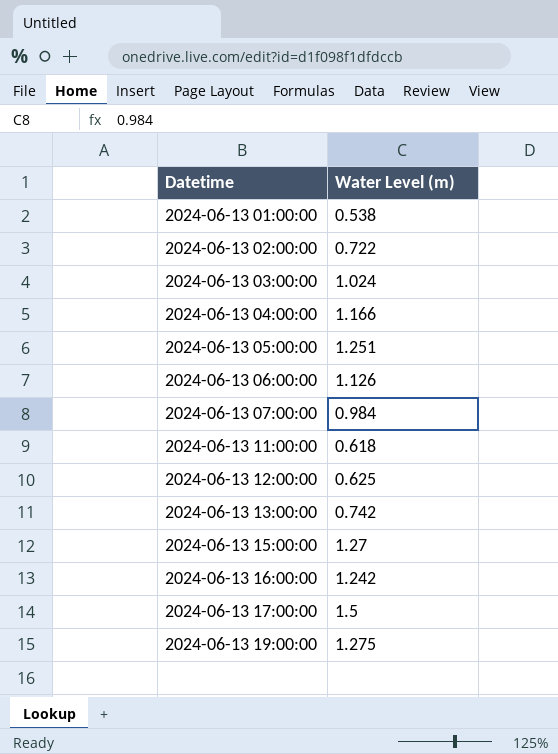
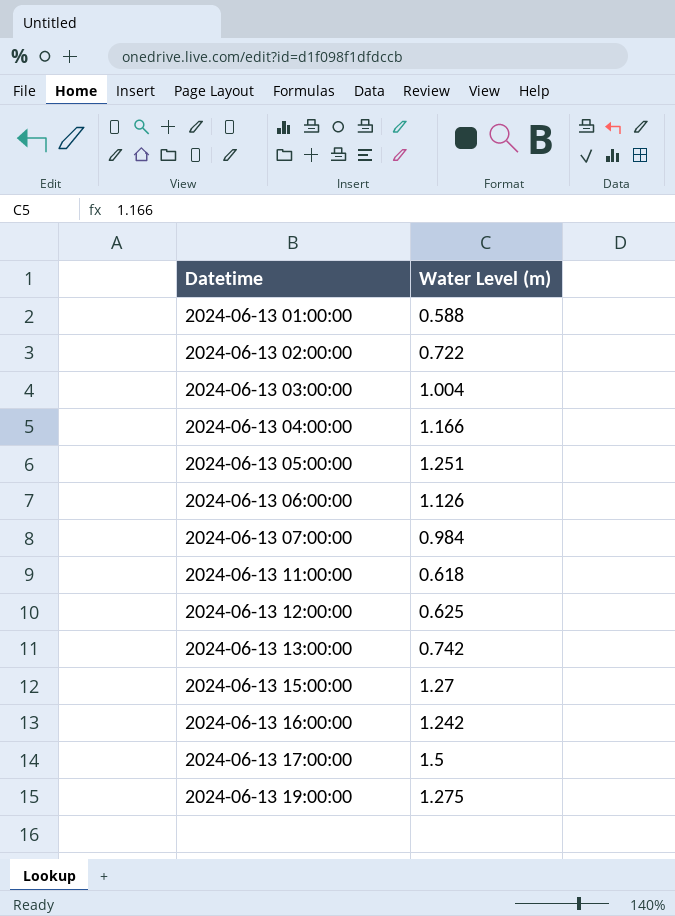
2024-06-13 01:00:00 | Water Level (m): 0.538 -> 0.588
2024-06-13 03:00:00 | Water Level (m): 1.024 -> 1.004

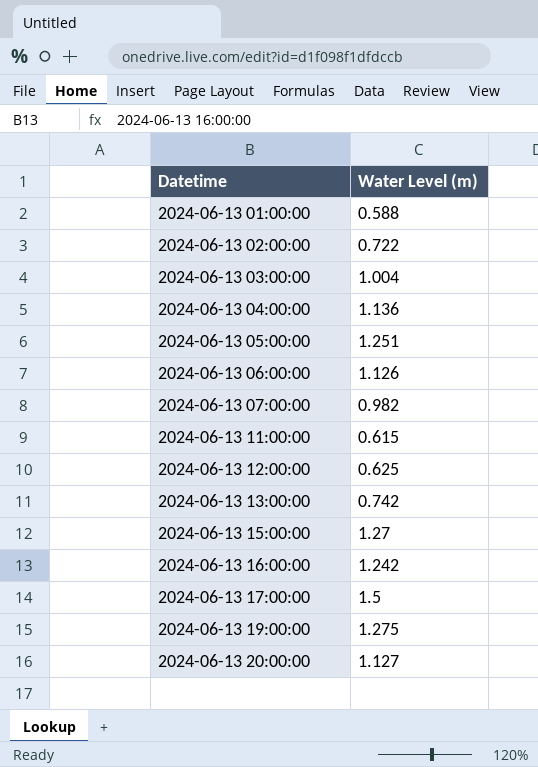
2024-06-13 04:00:00 | Water Level (m): 1.166 -> 1.136
2024-06-13 07:00:00 | Water Level (m): 0.984 -> 0.982
2024-06-13 11:00:00 | Water Level (m): 0.618 -> 0.615
row 2024-06-13 20:00:00: none -> 1.127

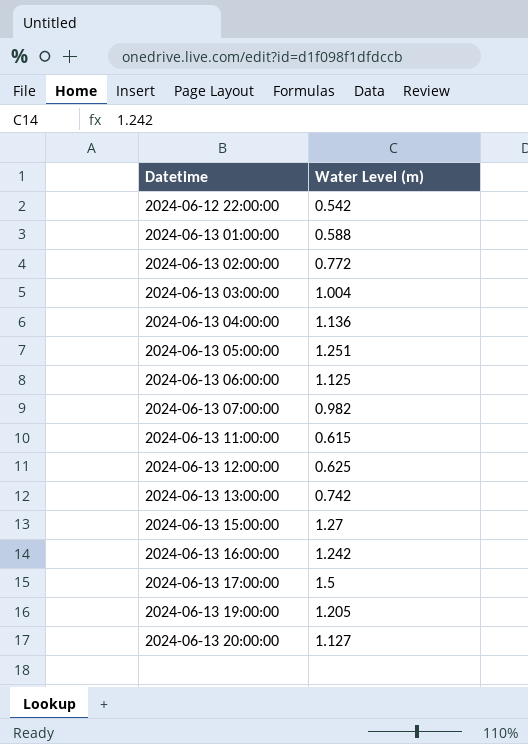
row 2024-06-12 22:00:00: none -> 0.542
2024-06-13 02:00:00 | Water Level (m): 0.722 -> 0.772
2024-06-13 06:00:00 | Water Level (m): 1.126 -> 1.125
2024-06-13 19:00:00 | Water Level (m): 1.275 -> 1.205

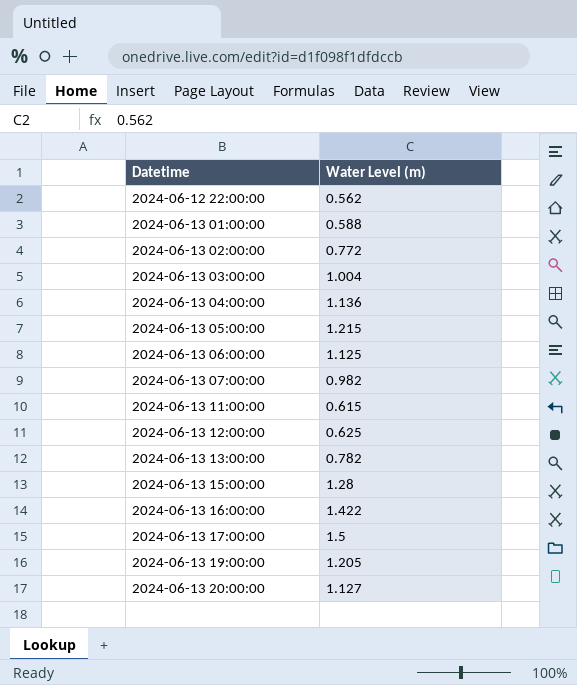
2024-06-12 22:00:00 | Water Level (m): 0.542 -> 0.562
2024-06-13 05:00:00 | Water Level (m): 1.251 -> 1.215
2024-06-13 13:00:00 | Water Level (m): 0.742 -> 0.782
2024-06-13 15:00:00 | Water Level (m): 1.27 -> 1.28
2024-06-13 16:00:00 | Water Level (m): 1.242 -> 1.422

